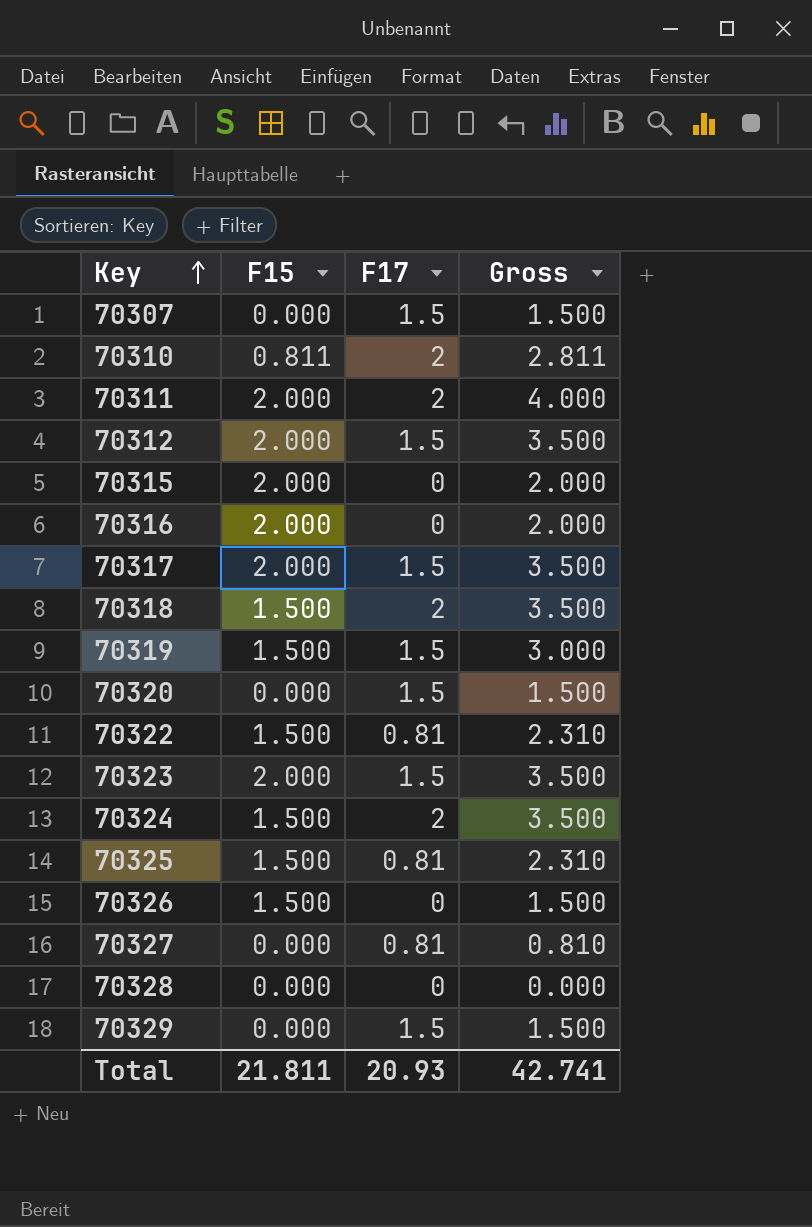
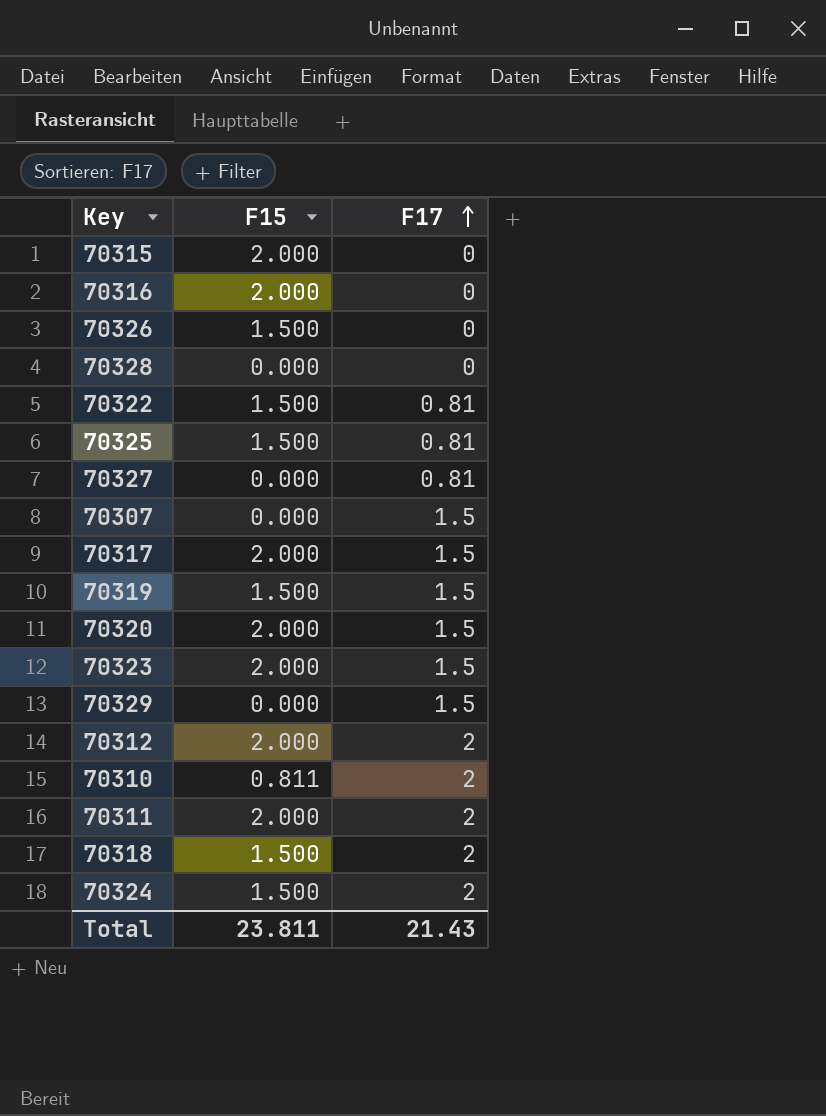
row order: Key ascending -> F17 ascending
column Gross | formula: [F15] + [F17] -> none
70320 | F15: 0.000 -> 2.000
70312 | F17: 1.5 -> 2
Total | F15: 21.811 -> 23.811
Total | F17: 20.93 -> 21.43

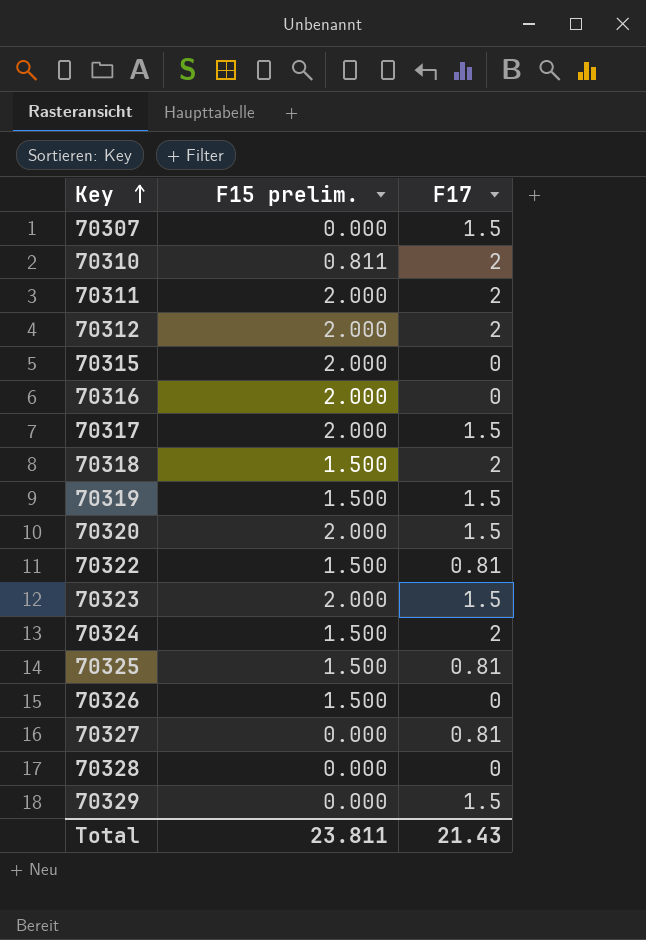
row order: F17 ascending -> Key ascending
column name: F15 -> F15 prelim.

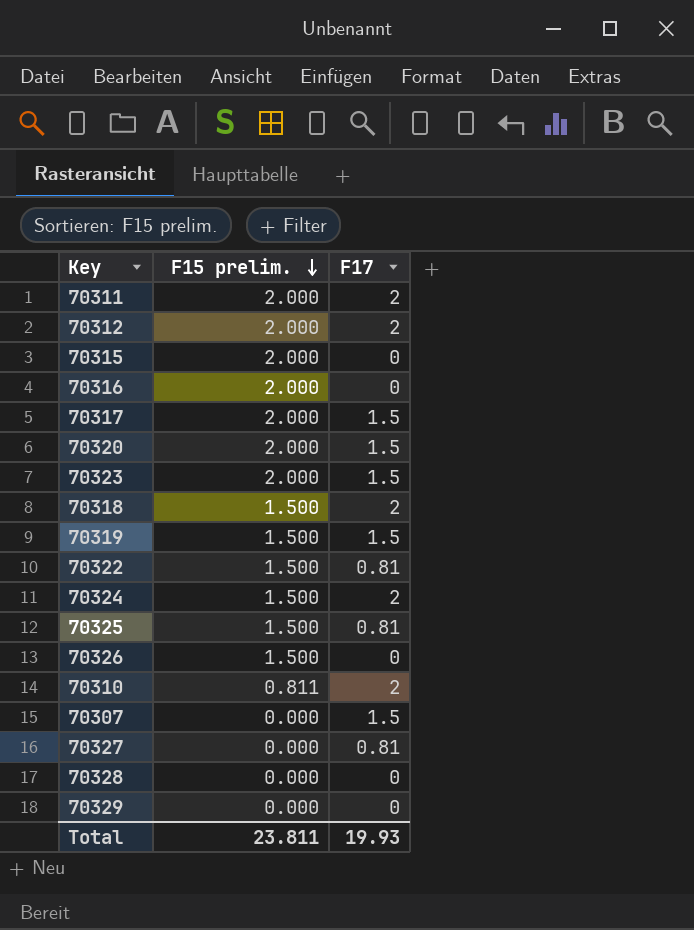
row order: Key ascending -> F15 prelim. descending
70329 | F17: 1.5 -> 0
Total | F17: 21.43 -> 19.93

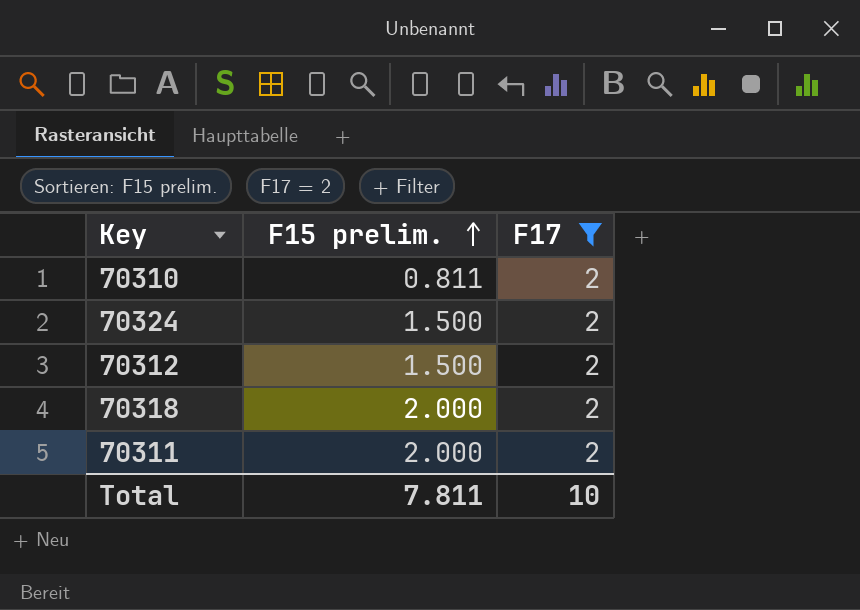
filter: none -> F17 = 2
row order: F15 prelim. descending -> F15 prelim. ascending
70312 | F15 prelim.: 2.000 -> 1.500
70318 | F15 prelim.: 1.500 -> 2.000
Total | F15 prelim.: 23.811 -> 7.811
Total | F17: 19.93 -> 10

